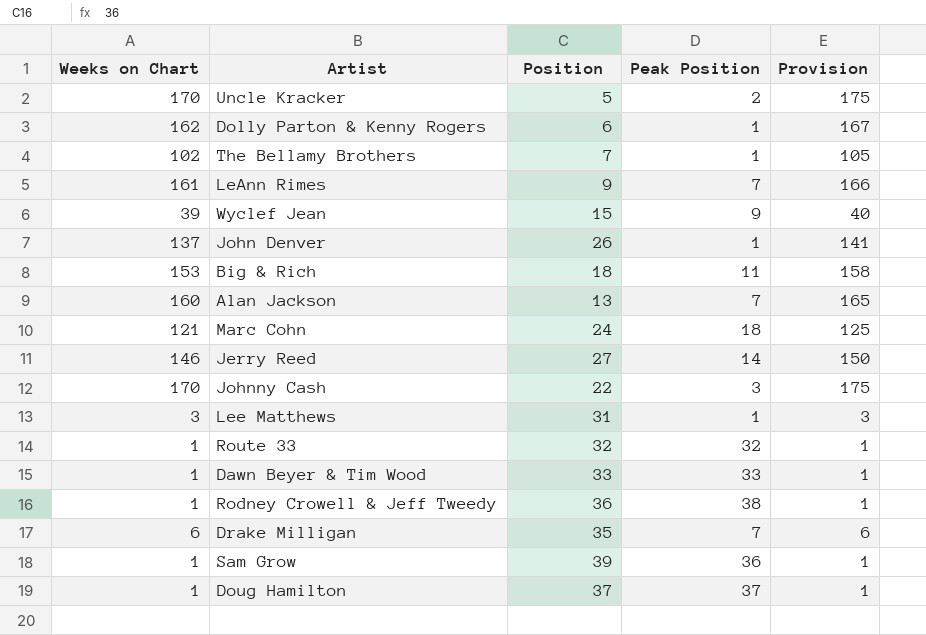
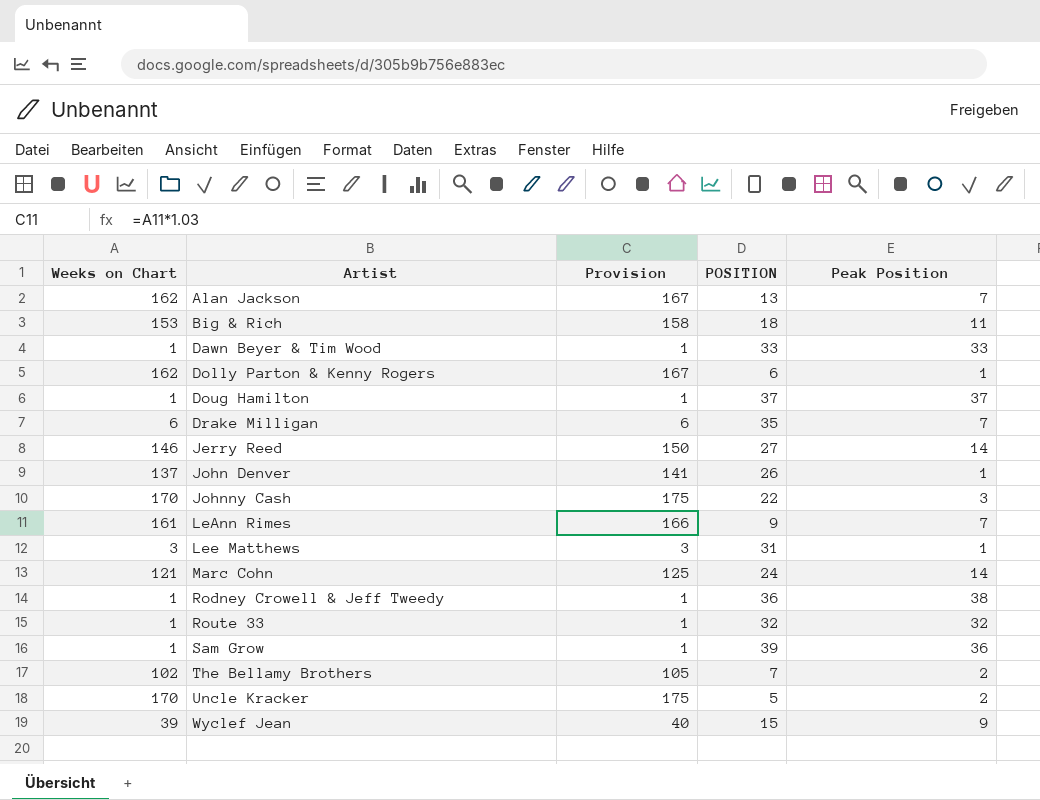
row order: none -> Artist ascending
column Provision | position: 5 -> 3
column name: Position -> POSITION
Alan Jackson | Weeks on Chart: 160 -> 162
Alan Jackson | Provision: 165 -> 167
Marc Cohn | Peak Position: 18 -> 14
The Bellamy Brothers | Peak Position: 1 -> 2

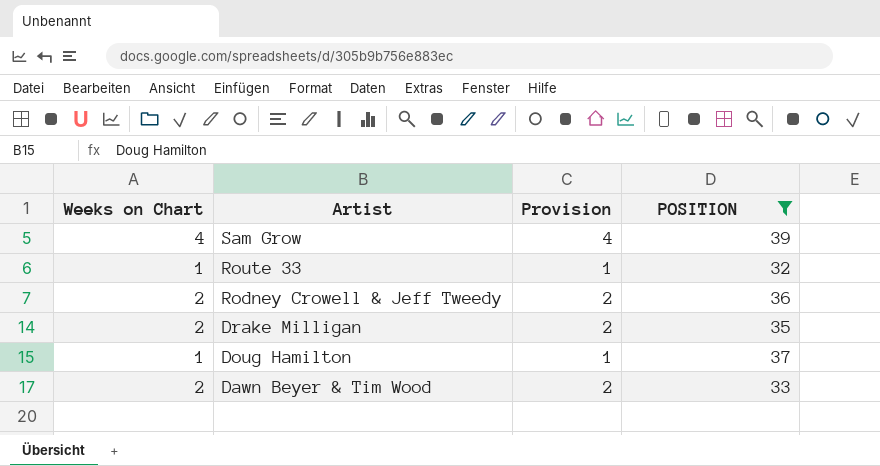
filter: none -> POSITION >= 32
row order: Artist ascending -> Artist descending
column Peak Position | position: 5 -> none
Sam Grow | Weeks on Chart: 1 -> 4
Sam Grow | Provision: 1 -> 4
Rodney Crowell & Jeff Tweedy | Weeks on Chart: 1 -> 2
Rodney Crowell & Jeff Tweedy | Provision: 1 -> 2
Drake Milligan | Weeks on Chart: 6 -> 2
Drake Milligan | Provision: 6 -> 2
Dawn Beyer & Tim Wood | Weeks on Chart: 1 -> 2
Dawn Beyer & Tim Wood | Provision: 1 -> 2

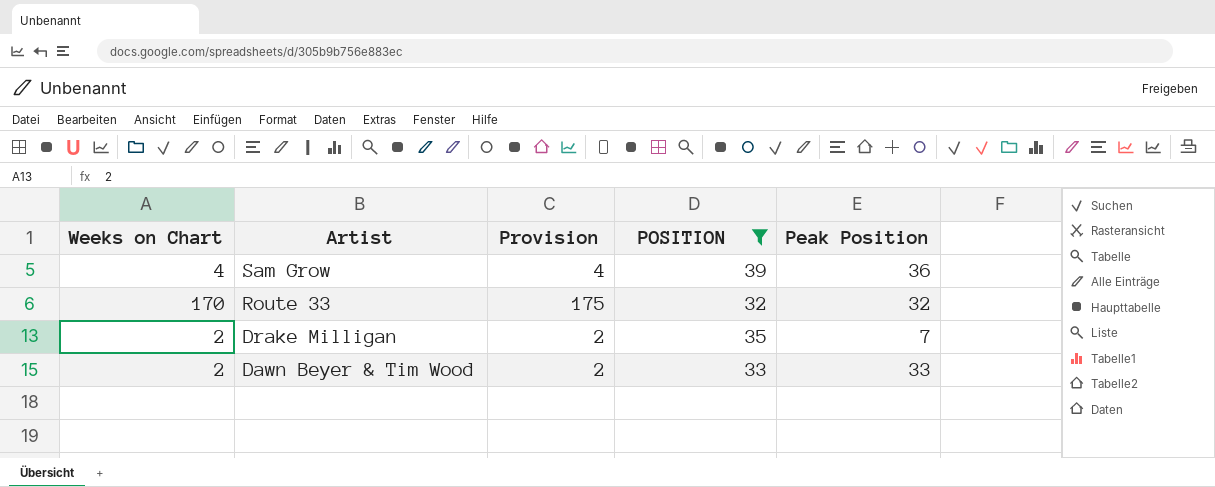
column Peak Position | position: none -> 5
row Rodney Crowell & Jeff Tweedy: 2 | 2 | 36 -> none
row Doug Hamilton: 1 | 1 | 37 -> none
Route 33 | Weeks on Chart: 1 -> 170
Route 33 | Provision: 1 -> 175

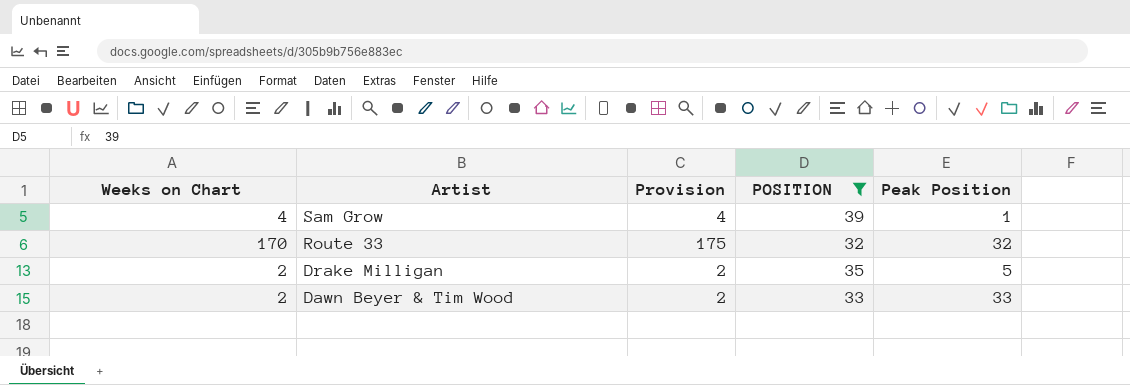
Sam Grow | Peak Position: 36 -> 1
Drake Milligan | Peak Position: 7 -> 5

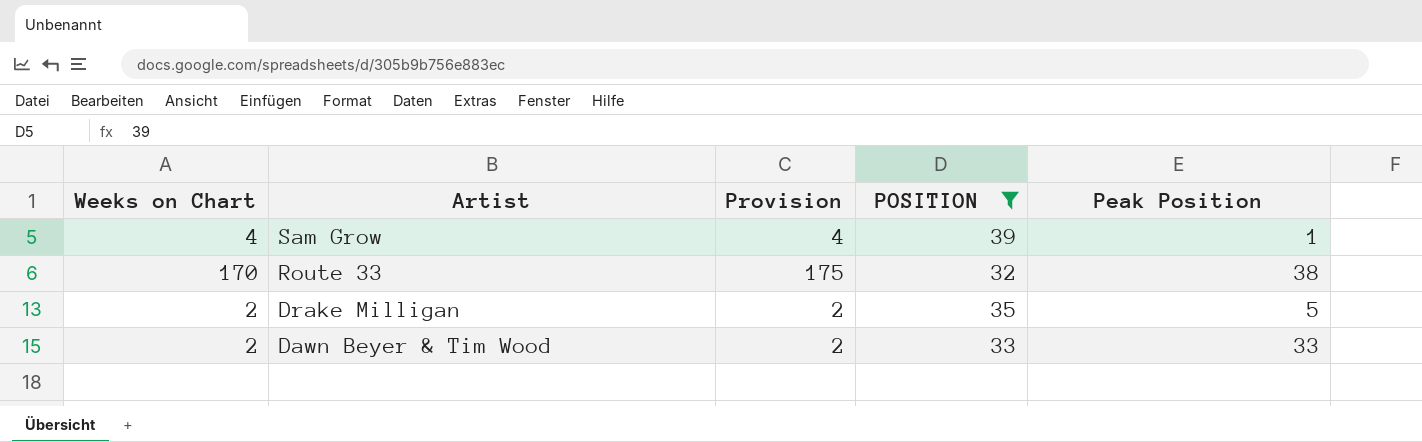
Route 33 | Peak Position: 32 -> 38

